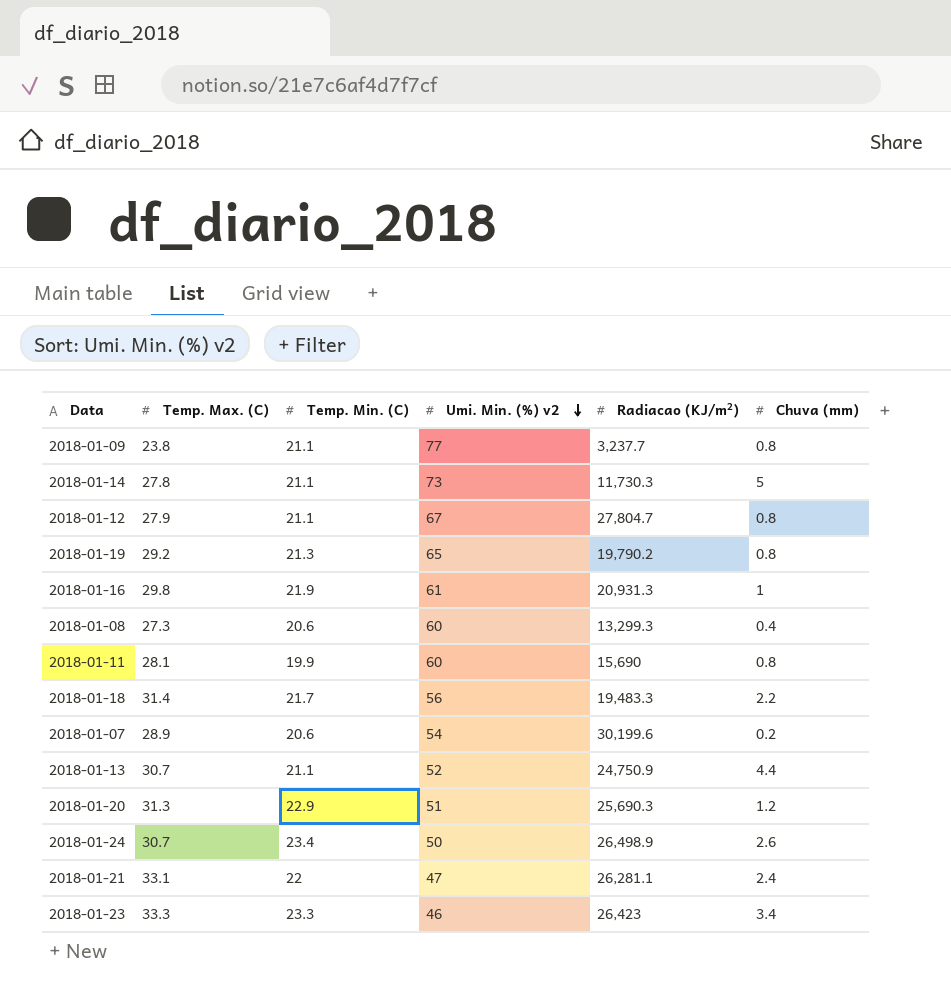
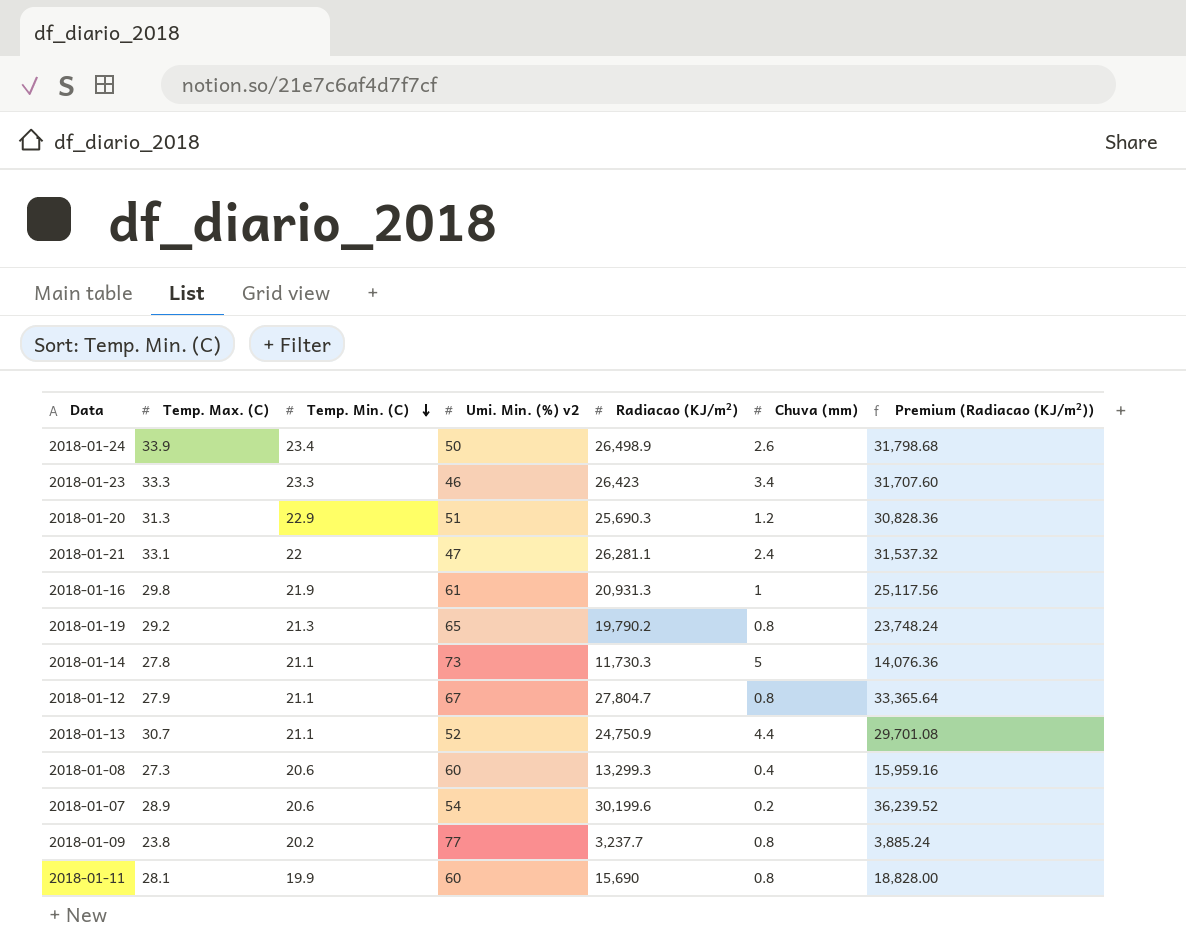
row order: Umi. Min. (%) v2 descending -> Temp. Min. (C) descending
column Premium (Radiacao (KJ/m²)) | formula: none -> [Radiacao (KJ/m²)] * 1.2
row 2018-01-18: 31.4 | 21.7 | 56 | 19,483.3 | 2.2 -> none
2018-01-24 | Temp. Max. (C): 30.7 -> 33.9
2018-01-09 | Temp. Min. (C): 21.1 -> 20.2

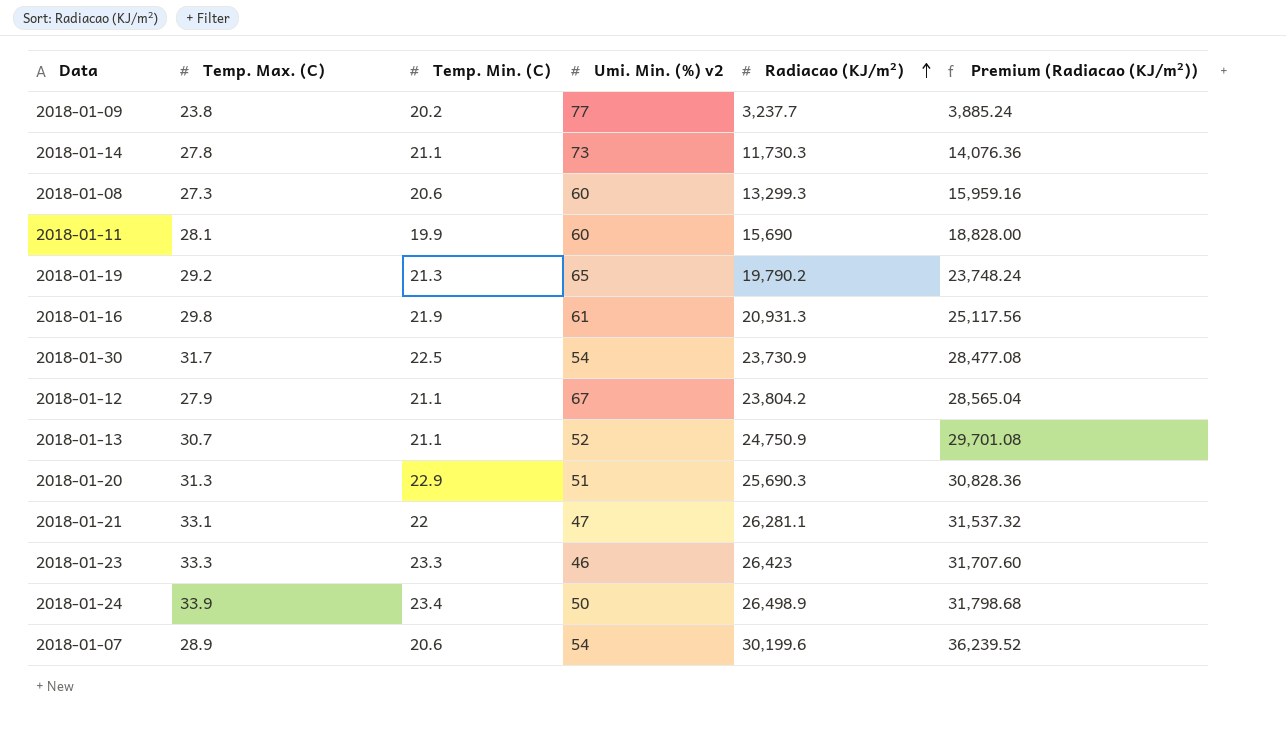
row order: Temp. Min. (C) descending -> Radiacao (KJ/m²) ascending
column Chuva (mm) | position: 6 -> none
row 2018-01-30: none -> 31.7 | 22.5 | 54 | 23,730.9 | 28,477.08
2018-01-12 | Radiacao (KJ/m²): 27,804.7 -> 23,804.2
2018-01-12 | Premium (Radiacao (KJ/m²)): 33,365.64 -> 28,565.04

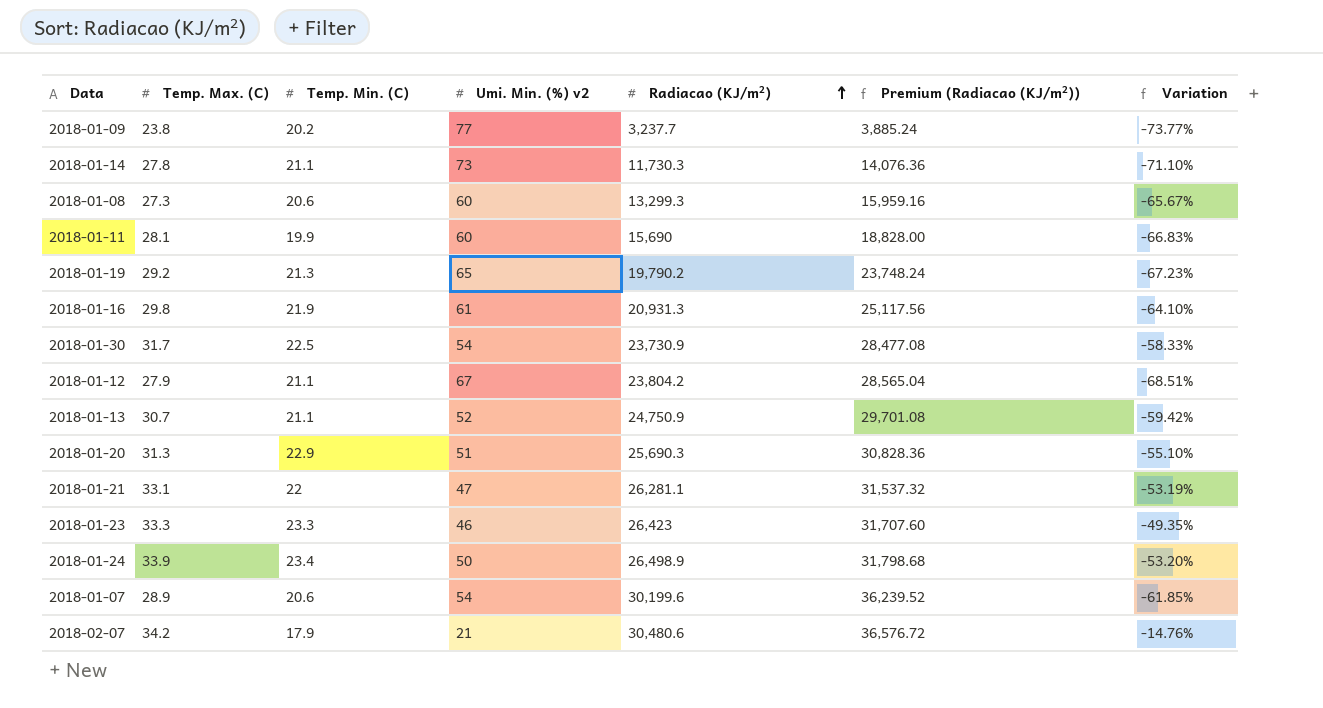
column Variation | formula: none -> ([Temp. Min. (C)] - [Umi. Min. (%) v2]) / [Umi. Min. (%) v2]
row 2018-02-07: none -> 34.2 | 17.9 | 21 | 30,480.6 | 36,576.72 | -14.76%

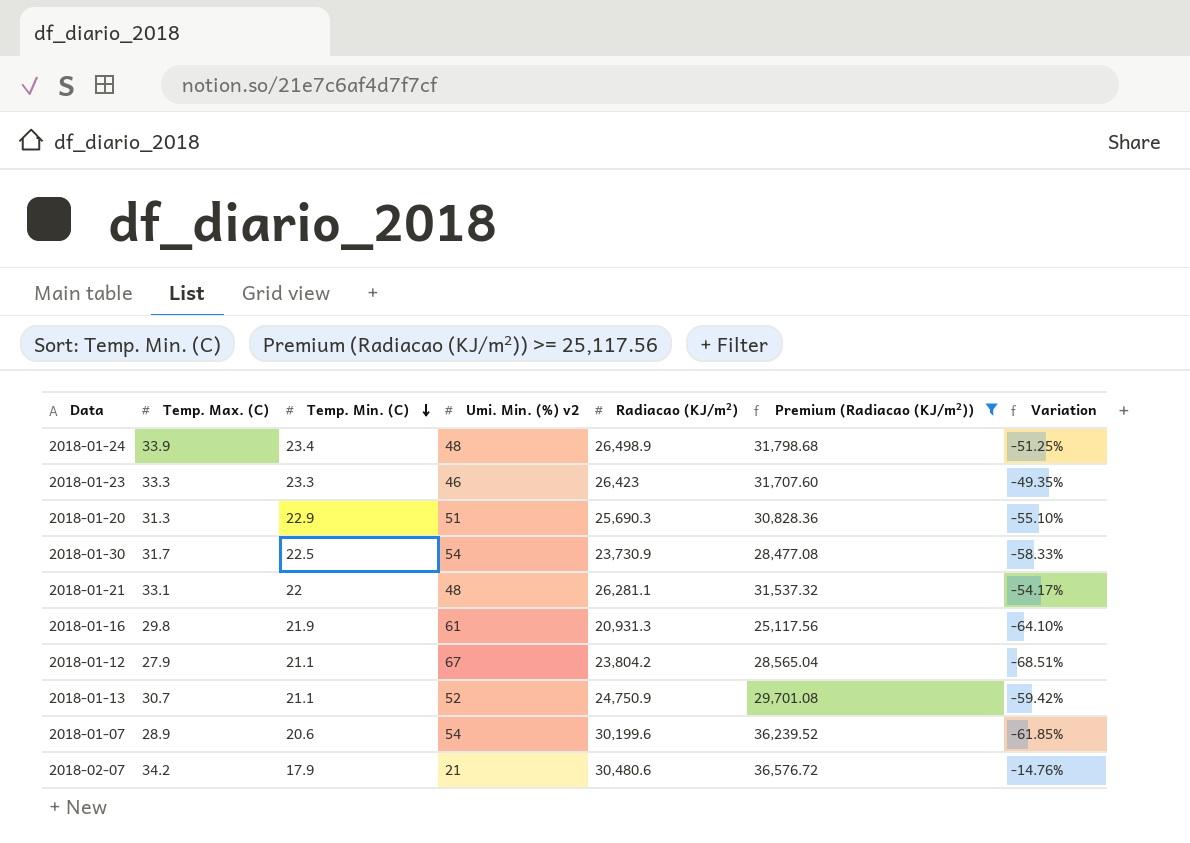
filter: none -> Premium (Radiacao (KJ/m²)) >= 25,117.56
row order: Radiacao (KJ/m²) ascending -> Temp. Min. (C) descending
2018-01-24 | Umi. Min. (%) v2: 50 -> 48
2018-01-24 | Variation: -53.20% -> -51.25%
2018-01-21 | Umi. Min. (%) v2: 47 -> 48
2018-01-21 | Variation: -53.19% -> -54.17%

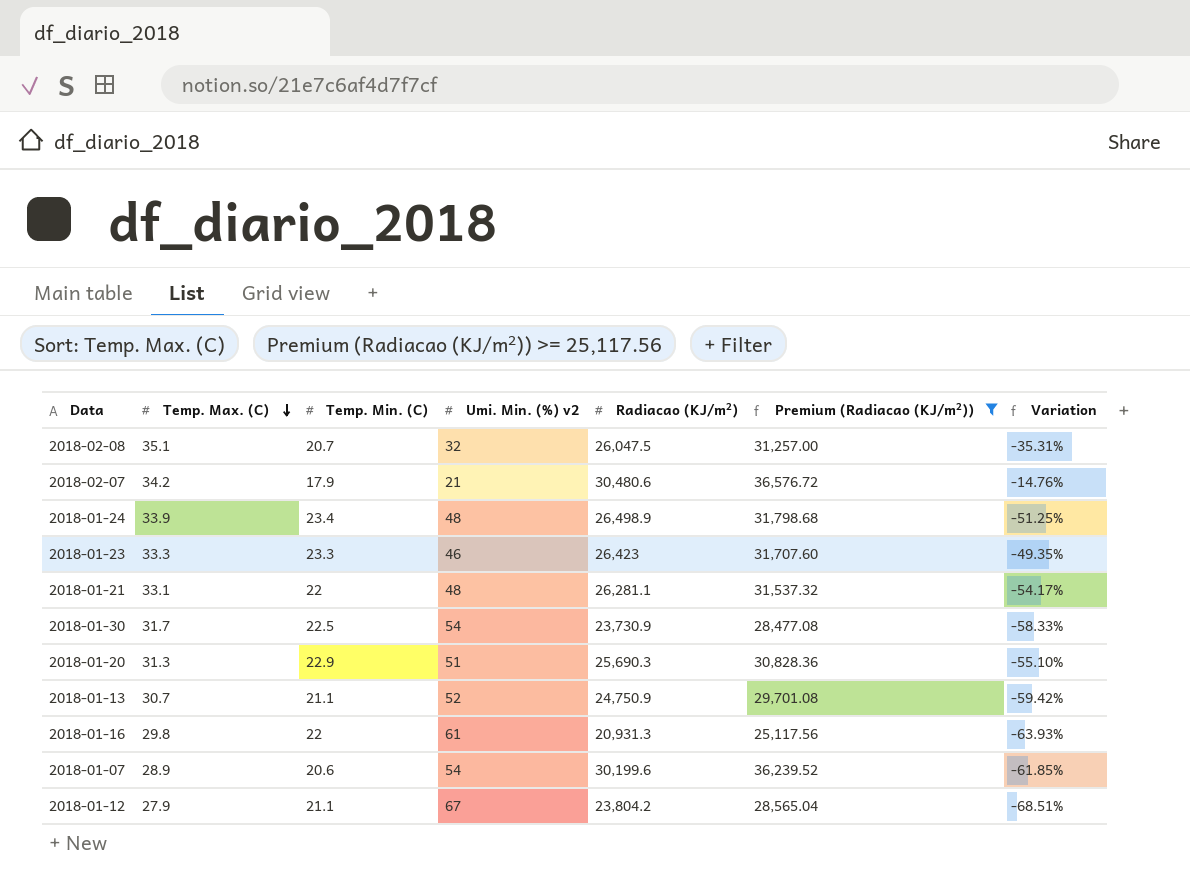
row order: Temp. Min. (C) descending -> Temp. Max. (C) descending
row 2018-02-08: none -> 35.1 | 20.7 | 32 | 26,047.5 | 31,257.00 | -35.31%
2018-01-16 | Temp. Min. (C): 21.9 -> 22
2018-01-16 | Variation: -64.10% -> -63.93%

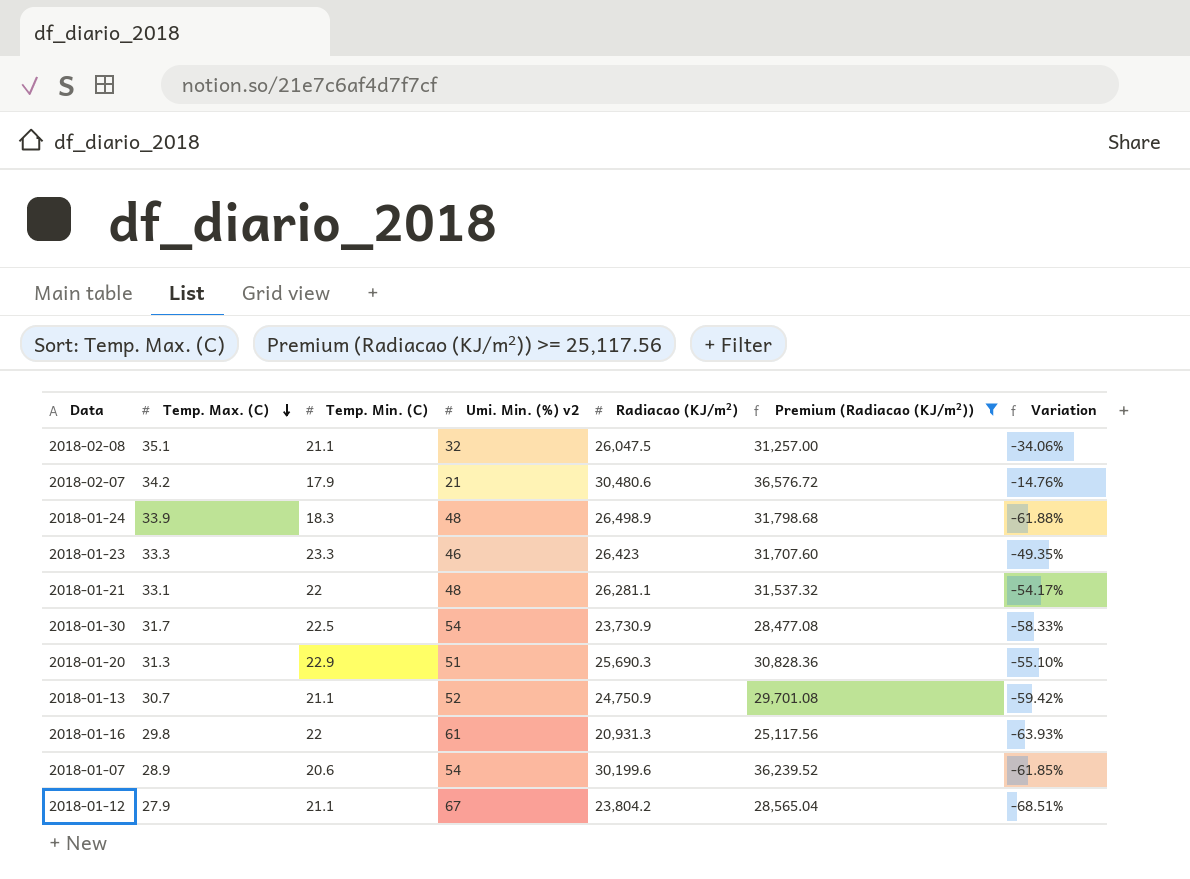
2018-02-08 | Temp. Min. (C): 20.7 -> 21.1
2018-02-08 | Variation: -35.31% -> -34.06%
2018-01-24 | Temp. Min. (C): 23.4 -> 18.3
2018-01-24 | Variation: -51.25% -> -61.88%

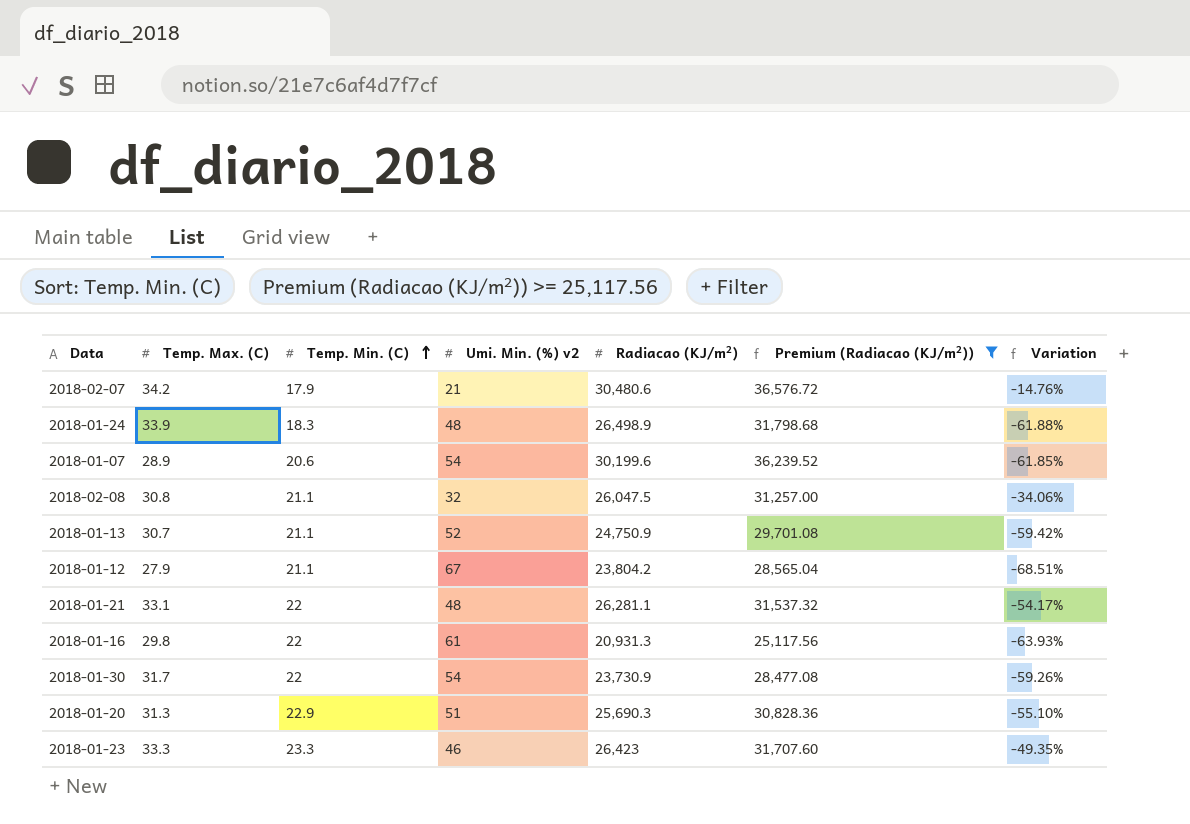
row order: Temp. Max. (C) descending -> Temp. Min. (C) ascending
2018-02-08 | Temp. Max. (C): 35.1 -> 30.8
2018-01-30 | Temp. Min. (C): 22.5 -> 22
2018-01-30 | Variation: -58.33% -> -59.26%

